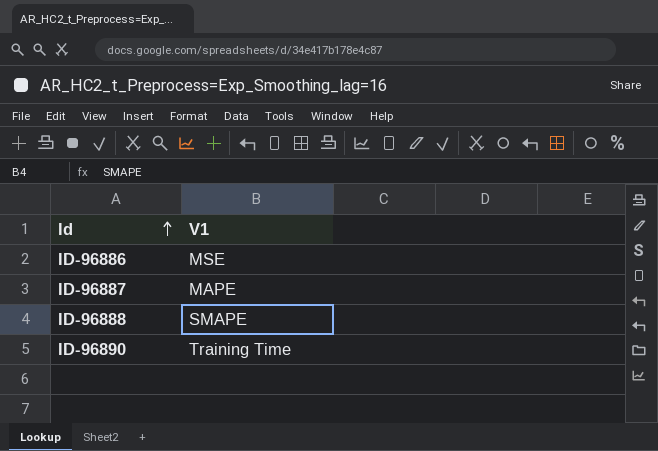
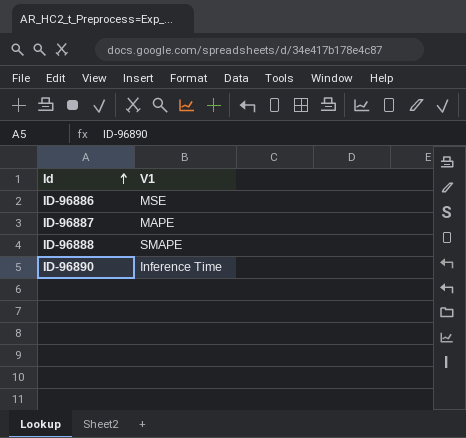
ID-96890 | V1: Training Time -> Inference Time

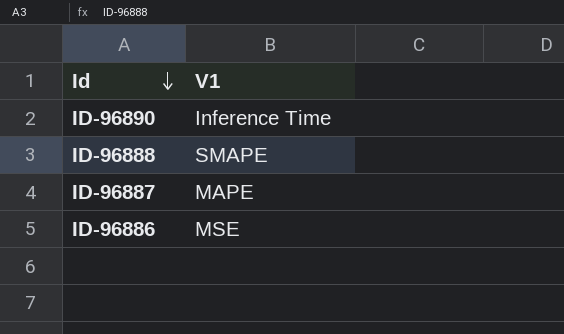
row order: Id ascending -> Id descending

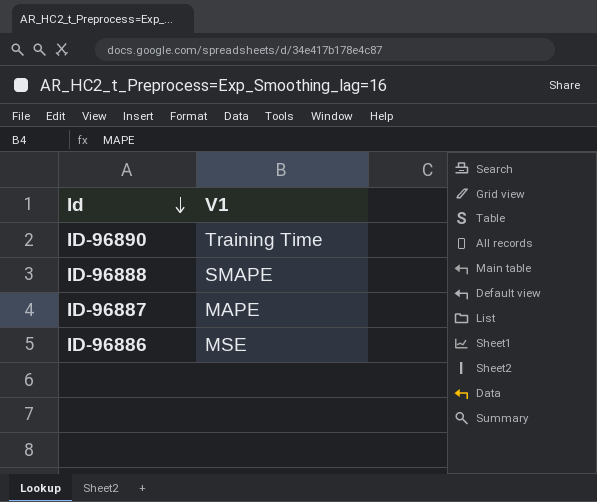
ID-96890 | V1: Inference Time -> Training Time

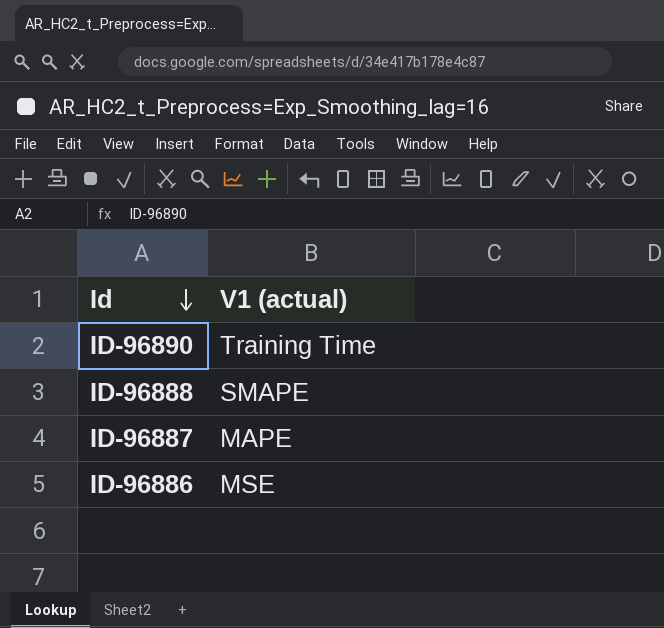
column name: V1 -> V1 (actual)

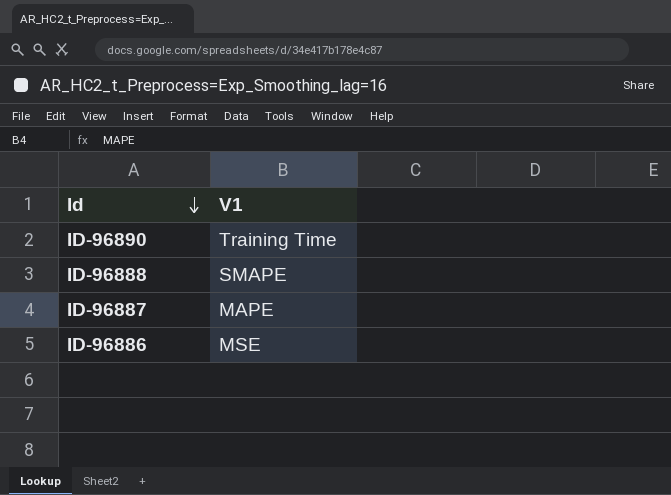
column name: V1 (actual) -> V1

